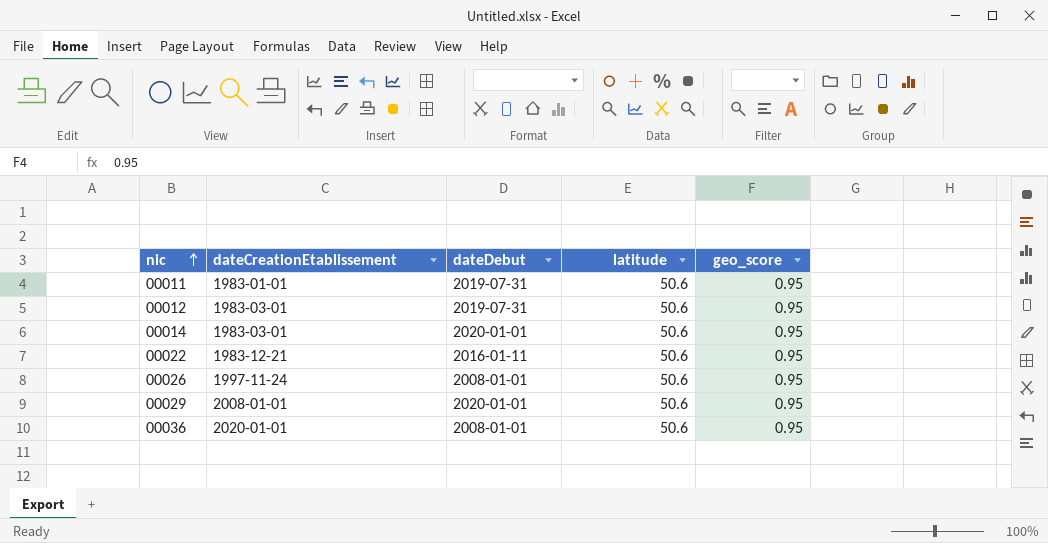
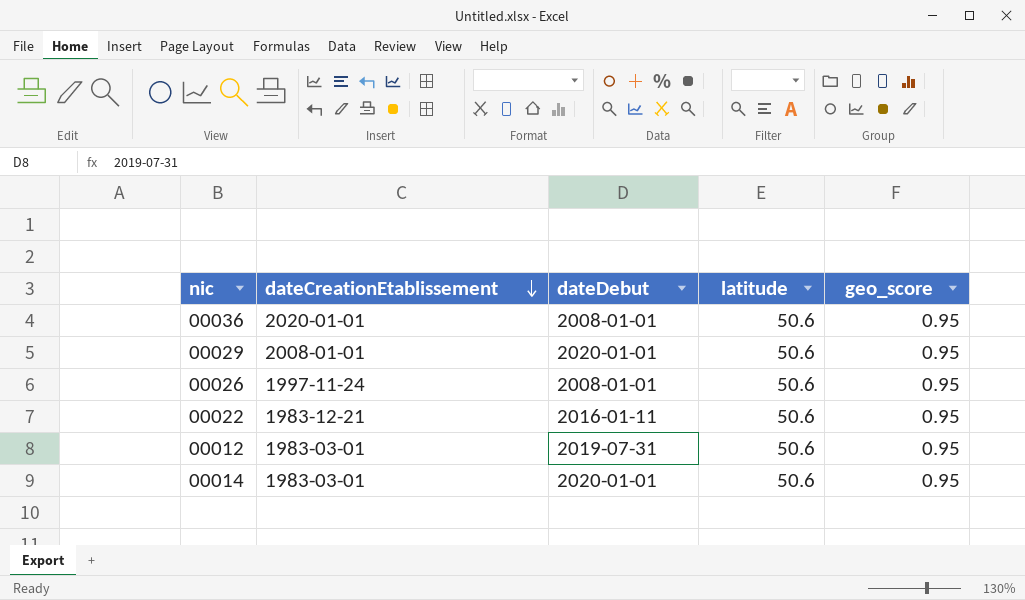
row order: nic ascending -> dateCreationEtablissement descending
row 00011: 1983-01-01 | 2019-07-31 | 50.6 | 0.95 -> none

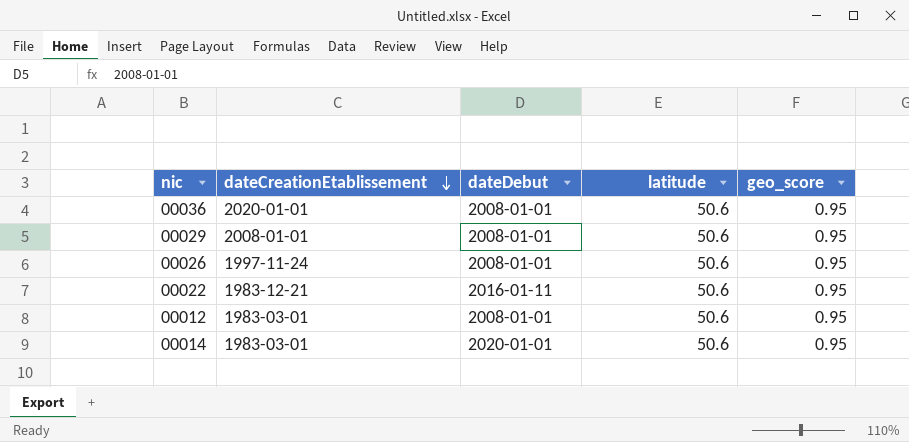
00029 | dateDebut: 2020-01-01 -> 2008-01-01
00012 | dateDebut: 2019-07-31 -> 2008-01-01

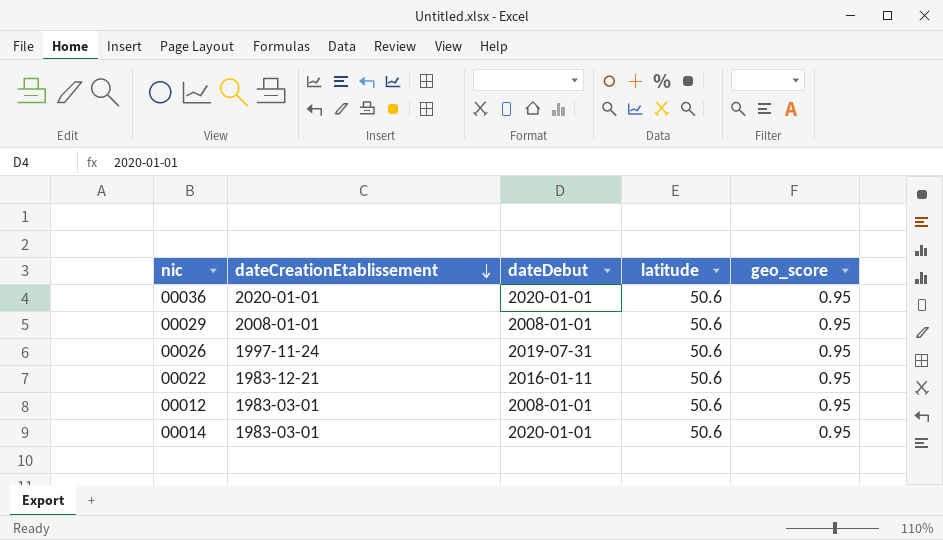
00036 | dateDebut: 2008-01-01 -> 2020-01-01
00026 | dateDebut: 2008-01-01 -> 2019-07-31

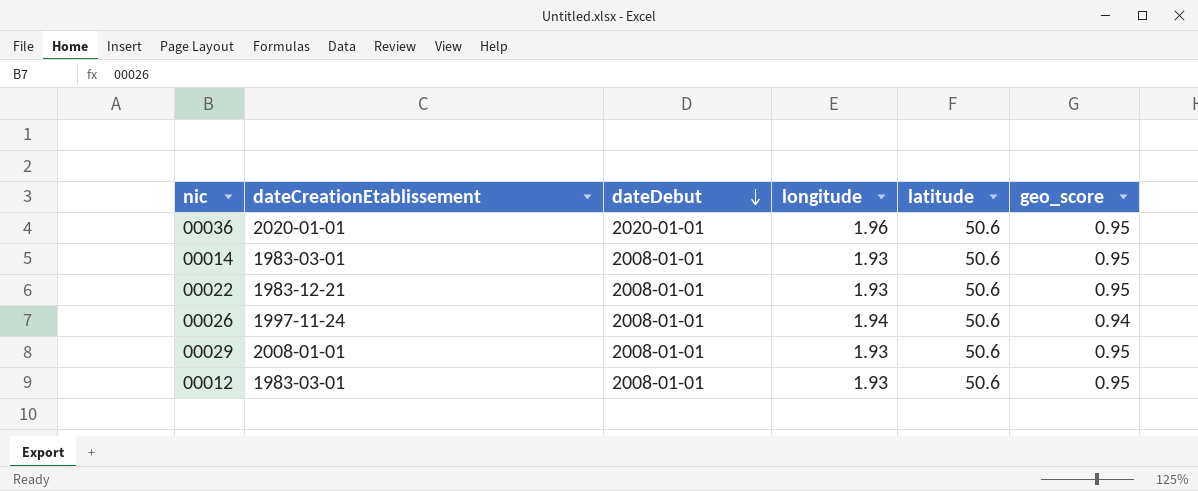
row order: dateCreationEtablissement descending -> dateDebut descending
column longitude | position: none -> 4
00014 | dateDebut: 2020-01-01 -> 2008-01-01
00022 | dateDebut: 2016-01-11 -> 2008-01-01
00026 | dateDebut: 2019-07-31 -> 2008-01-01
00026 | geo_score: 0.95 -> 0.94

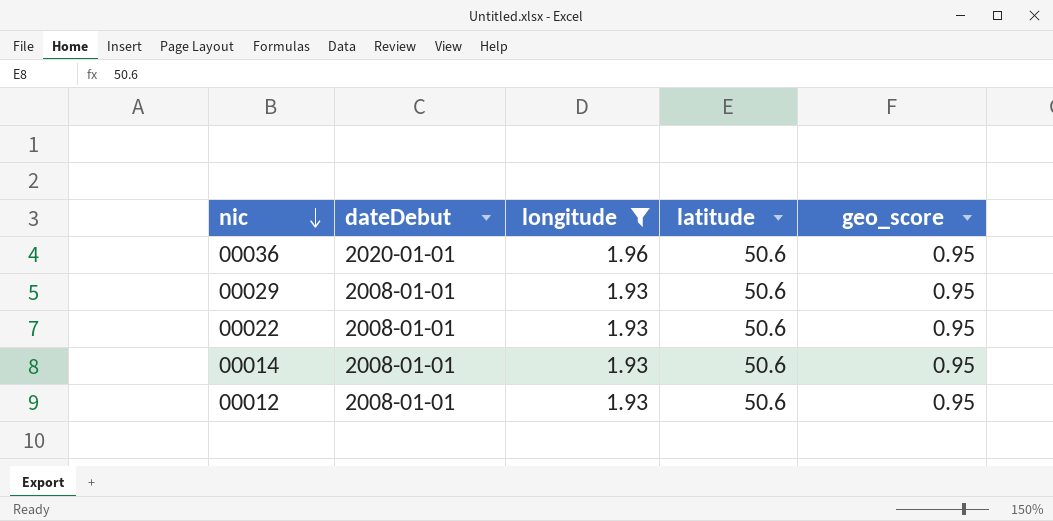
filter: none -> longitude != 1.94
row order: dateDebut descending -> nic descending
column dateCreationEtablissement | position: 2 -> none

